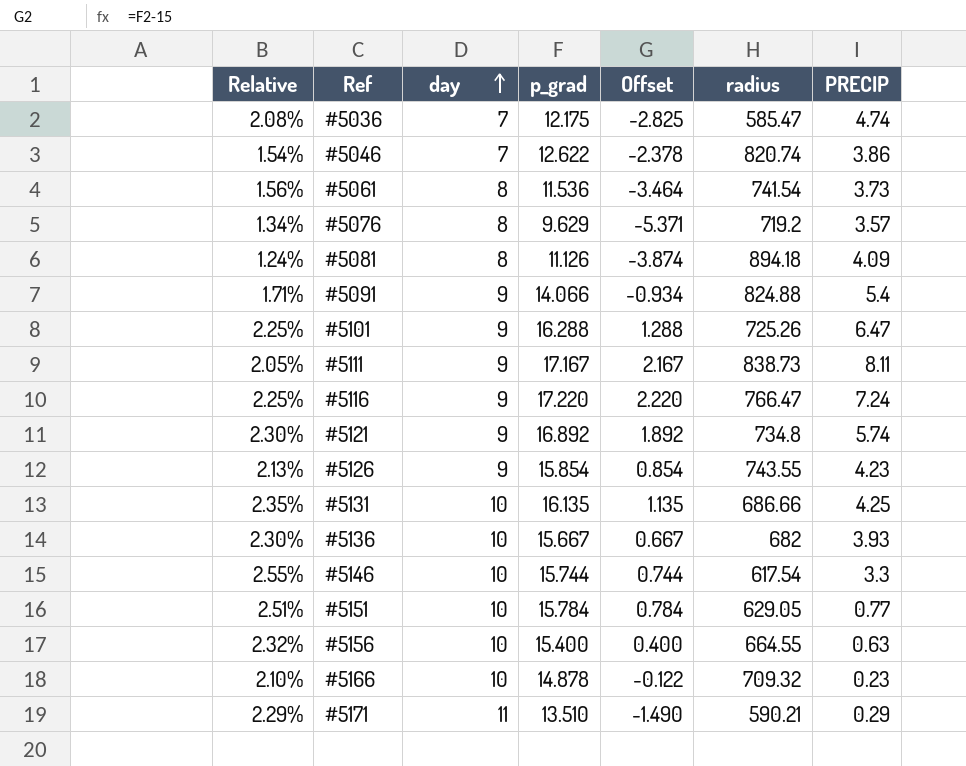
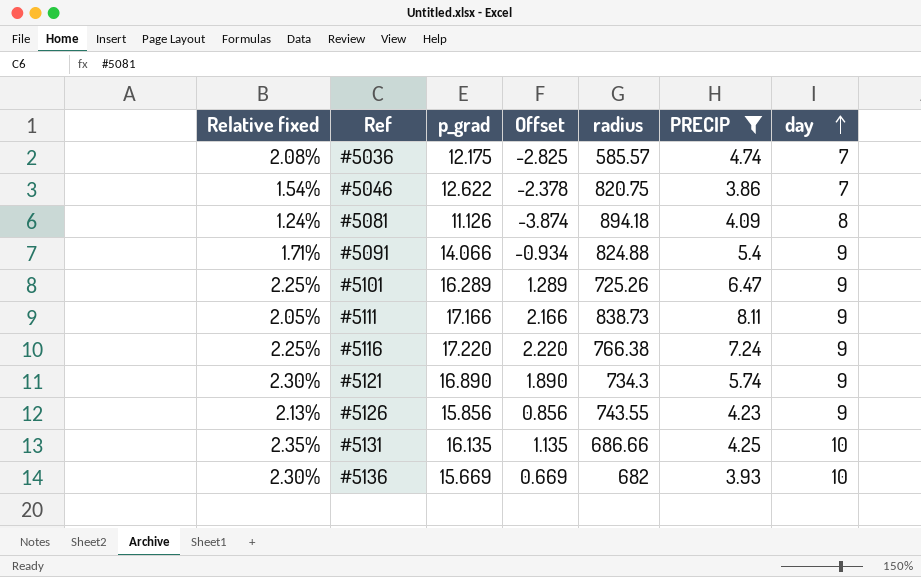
filter: none -> PRECIP >= 3.86
column name: Relative -> Relative fixed
column day | position: 3 -> 7
#5036 | radius: 585.47 -> 585.57
#5046 | radius: 820.74 -> 820.75
#5101 | p_grad: 16.288 -> 16.289
#5101 | Offset: 1.288 -> 1.289
#5111 | p_grad: 17.167 -> 17.166
#5111 | Offset: 2.167 -> 2.166
#5116 | radius: 766.47 -> 766.38
#5121 | p_grad: 16.892 -> 16.890
#5121 | Offset: 1.892 -> 1.890
#5121 | radius: 734.8 -> 734.3
#5126 | p_grad: 15.854 -> 15.856
#5126 | Offset: 0.854 -> 0.856
#5136 | p_grad: 15.667 -> 15.669
#5136 | Offset: 0.667 -> 0.669

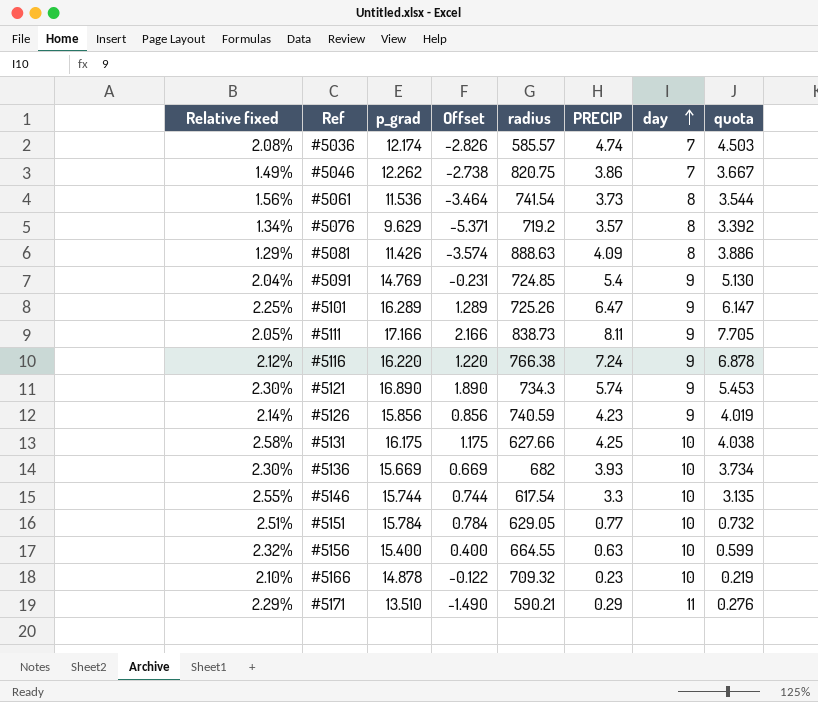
filter: PRECIP >= 3.86 -> none
column quota | formula: none -> [PRECIP] * 0.95
#5036 | p_grad: 12.175 -> 12.174
#5036 | Offset: -2.825 -> -2.826
#5046 | Relative fixed: 1.54% -> 1.49%
#5046 | p_grad: 12.622 -> 12.262
#5046 | Offset: -2.378 -> -2.738
#5081 | Relative fixed: 1.24% -> 1.29%
#5081 | p_grad: 11.126 -> 11.426
#5081 | Offset: -3.874 -> -3.574
#5081 | radius: 894.18 -> 888.63
#5091 | Relative fixed: 1.71% -> 2.04%
#5091 | p_grad: 14.066 -> 14.769
#5091 | Offset: -0.934 -> -0.231
#5091 | radius: 824.88 -> 724.85
#5116 | Relative fixed: 2.25% -> 2.12%
#5116 | p_grad: 17.220 -> 16.220
#5116 | Offset: 2.220 -> 1.220
#5126 | Relative fixed: 2.13% -> 2.14%
#5126 | radius: 743.55 -> 740.59
#5131 | Relative fixed: 2.35% -> 2.58%
#5131 | p_grad: 16.135 -> 16.175
#5131 | Offset: 1.135 -> 1.175
#5131 | radius: 686.66 -> 627.66

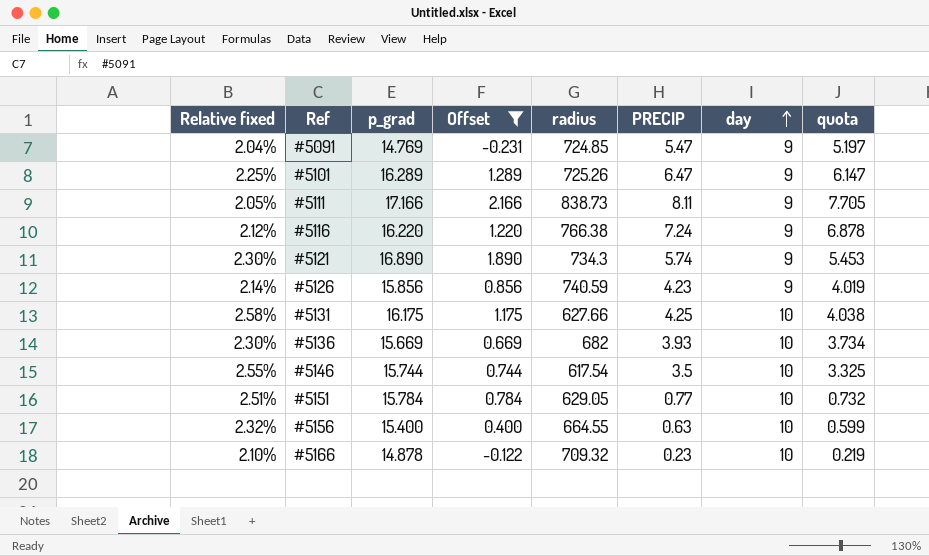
filter: none -> Offset >= -0.231
#5091 | PRECIP: 5.4 -> 5.47
#5091 | quota: 5.130 -> 5.197
#5146 | PRECIP: 3.3 -> 3.5
#5146 | quota: 3.135 -> 3.325

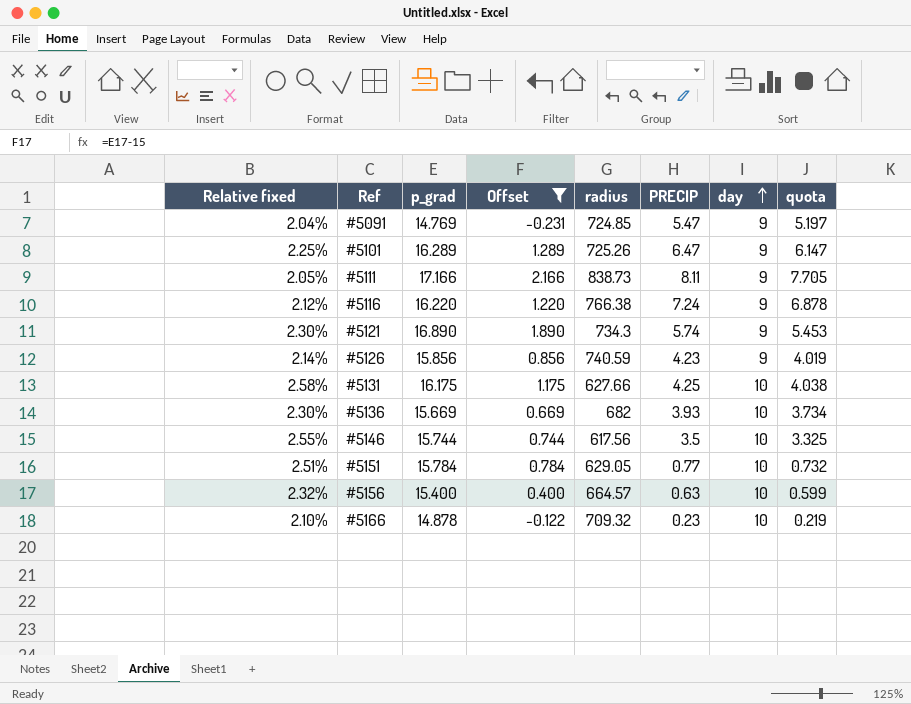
#5146 | radius: 617.54 -> 617.56
#5156 | radius: 664.55 -> 664.57

